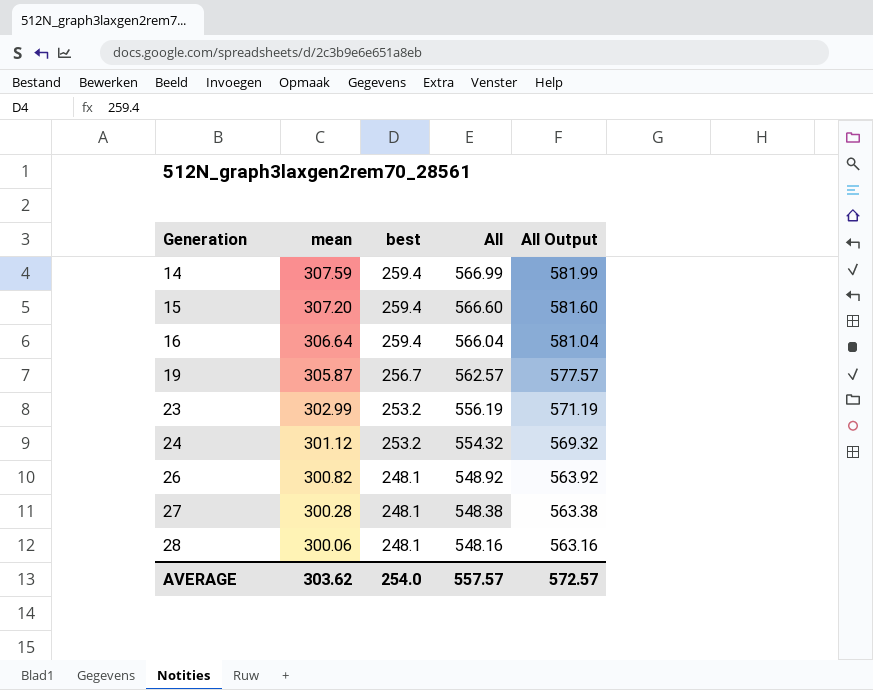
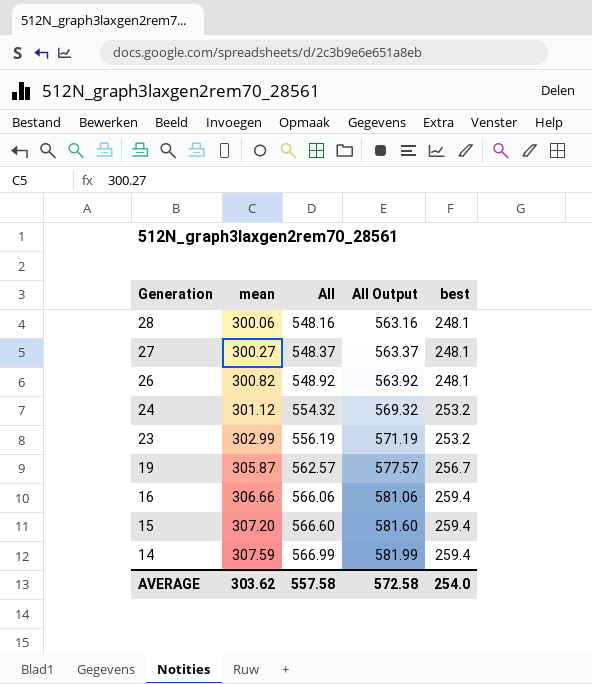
row order: Generation ascending -> Generation descending
column best | position: 3 -> 5
27 | mean: 300.28 -> 300.27
27 | All: 548.38 -> 548.37
27 | All Output: 563.38 -> 563.37
16 | mean: 306.64 -> 306.66
16 | All: 566.04 -> 566.06
16 | All Output: 581.04 -> 581.06
AVERAGE | All: 557.57 -> 557.58
AVERAGE | All Output: 572.57 -> 572.58

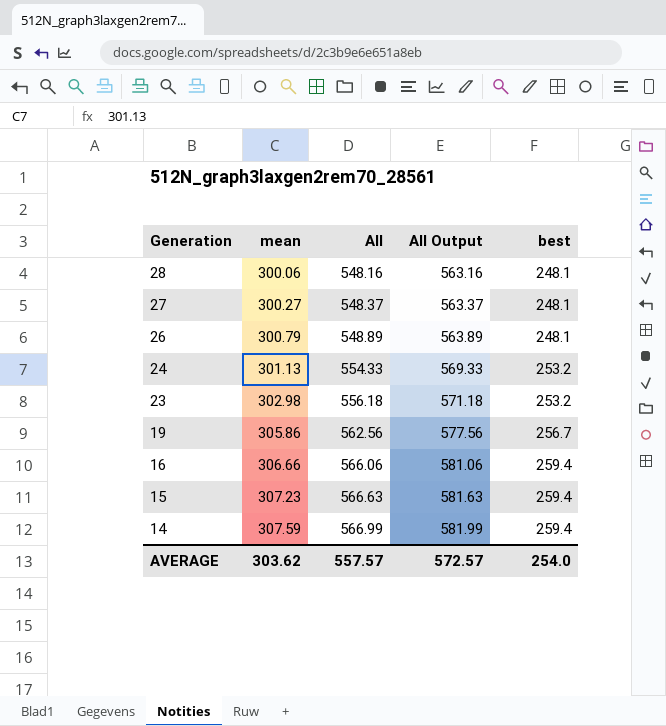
26 | mean: 300.82 -> 300.79
26 | All: 548.92 -> 548.89
26 | All Output: 563.92 -> 563.89
24 | mean: 301.12 -> 301.13
24 | All: 554.32 -> 554.33
24 | All Output: 569.32 -> 569.33
23 | mean: 302.99 -> 302.98
23 | All: 556.19 -> 556.18
23 | All Output: 571.19 -> 571.18
19 | mean: 305.87 -> 305.86
19 | All: 562.57 -> 562.56
19 | All Output: 577.57 -> 577.56
15 | mean: 307.20 -> 307.23
15 | All: 566.60 -> 566.63
15 | All Output: 581.60 -> 581.63
AVERAGE | All: 557.58 -> 557.57
AVERAGE | All Output: 572.58 -> 572.57

